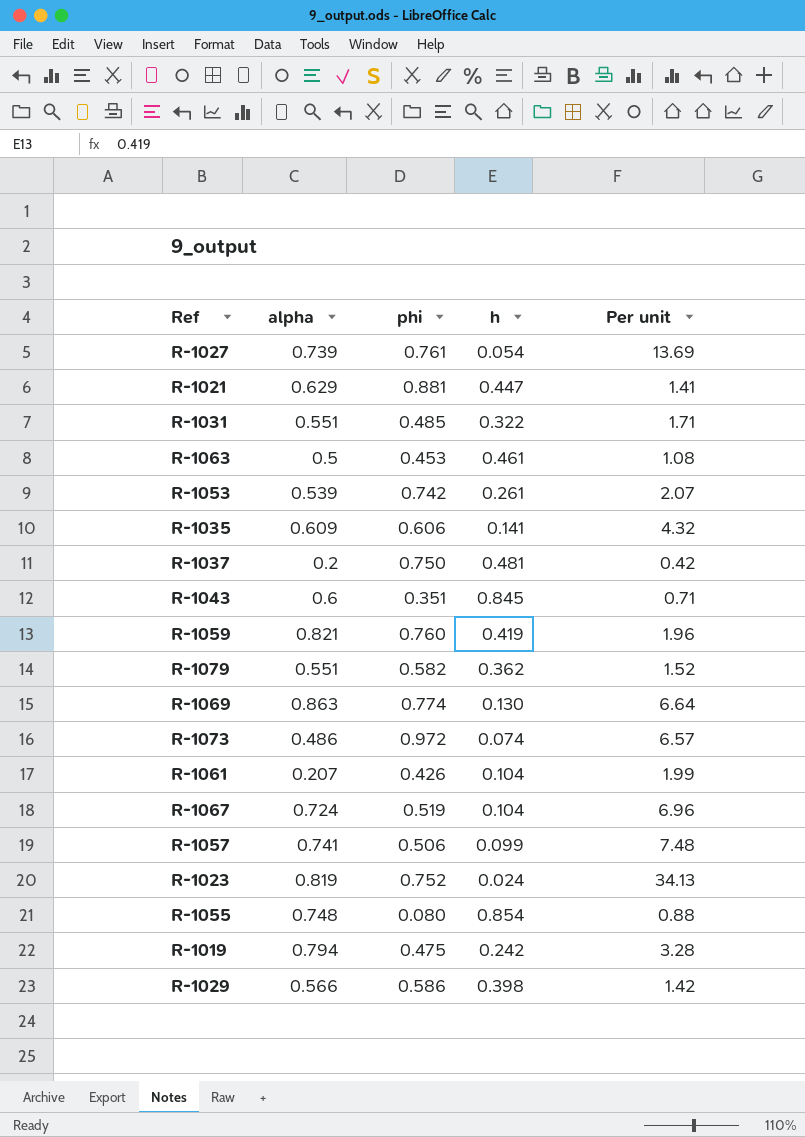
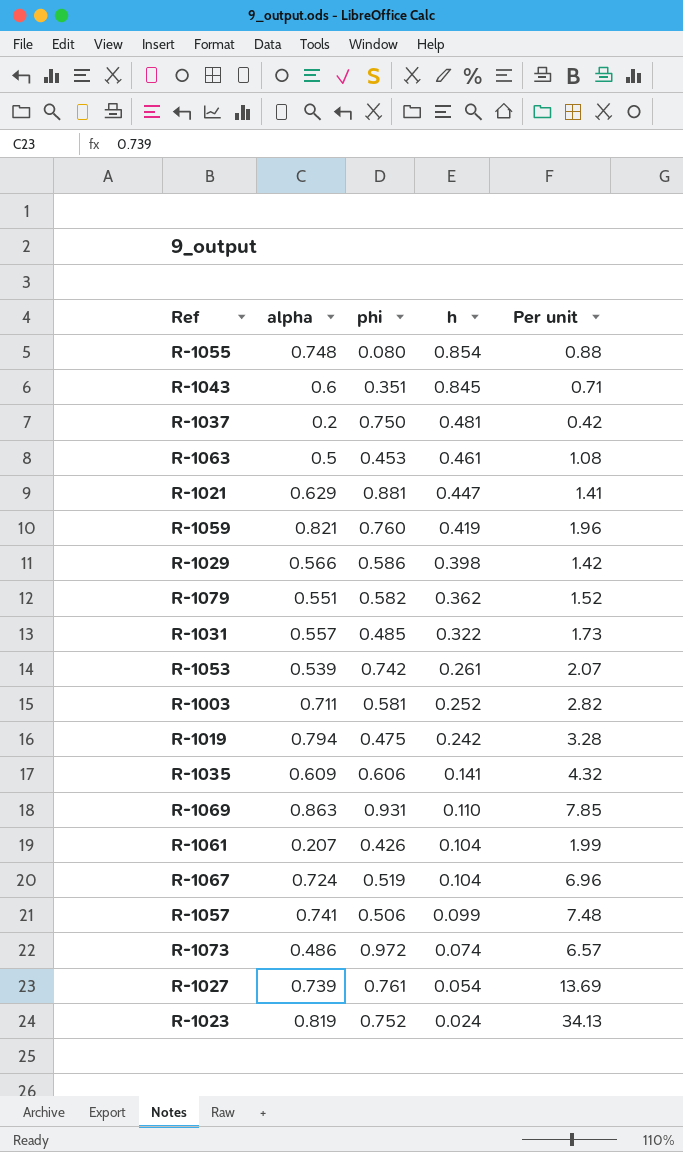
row order: none -> h descending
R-1031 | alpha: 0.551 -> 0.557
R-1031 | Per unit: 1.71 -> 1.73
row R-1003: none -> 0.711 | 0.581 | 0.252 | 2.82
R-1069 | phi: 0.774 -> 0.931
R-1069 | h: 0.130 -> 0.110
R-1069 | Per unit: 6.64 -> 7.85

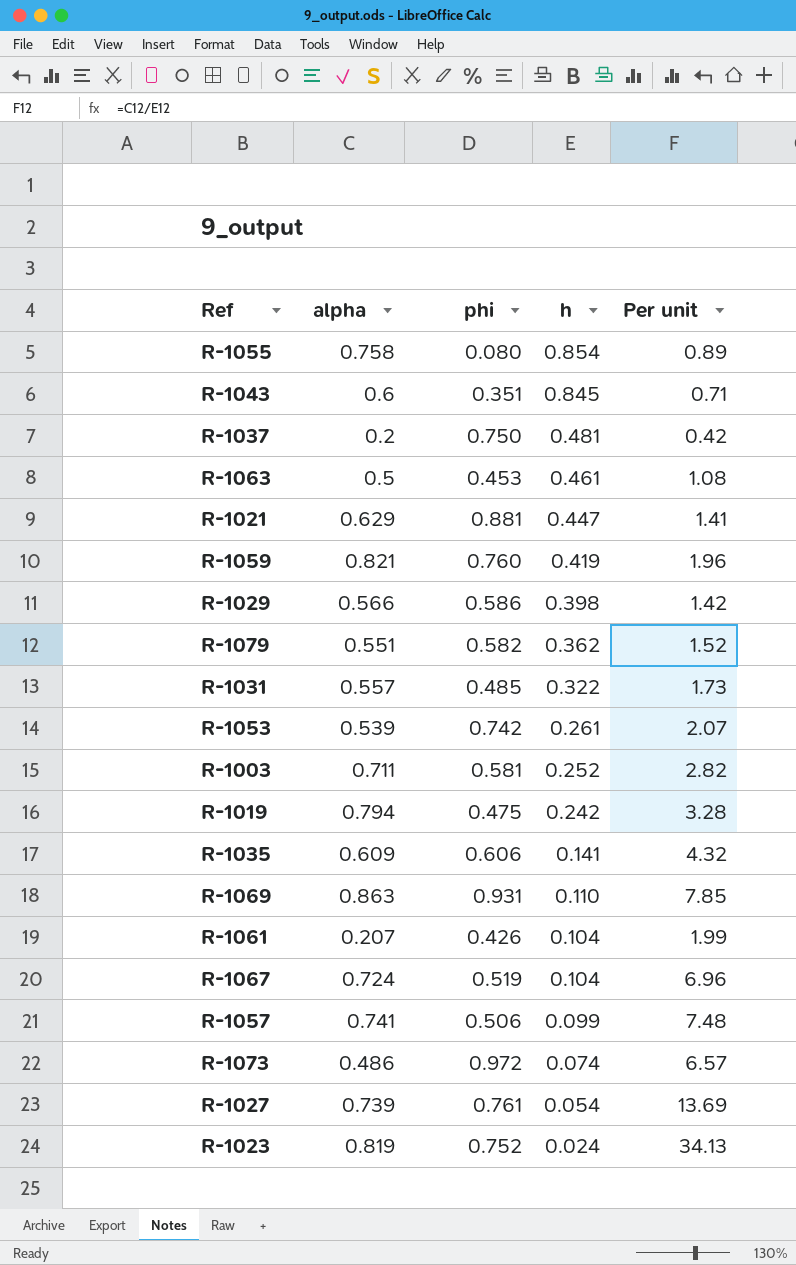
R-1055 | alpha: 0.748 -> 0.758
R-1055 | Per unit: 0.88 -> 0.89

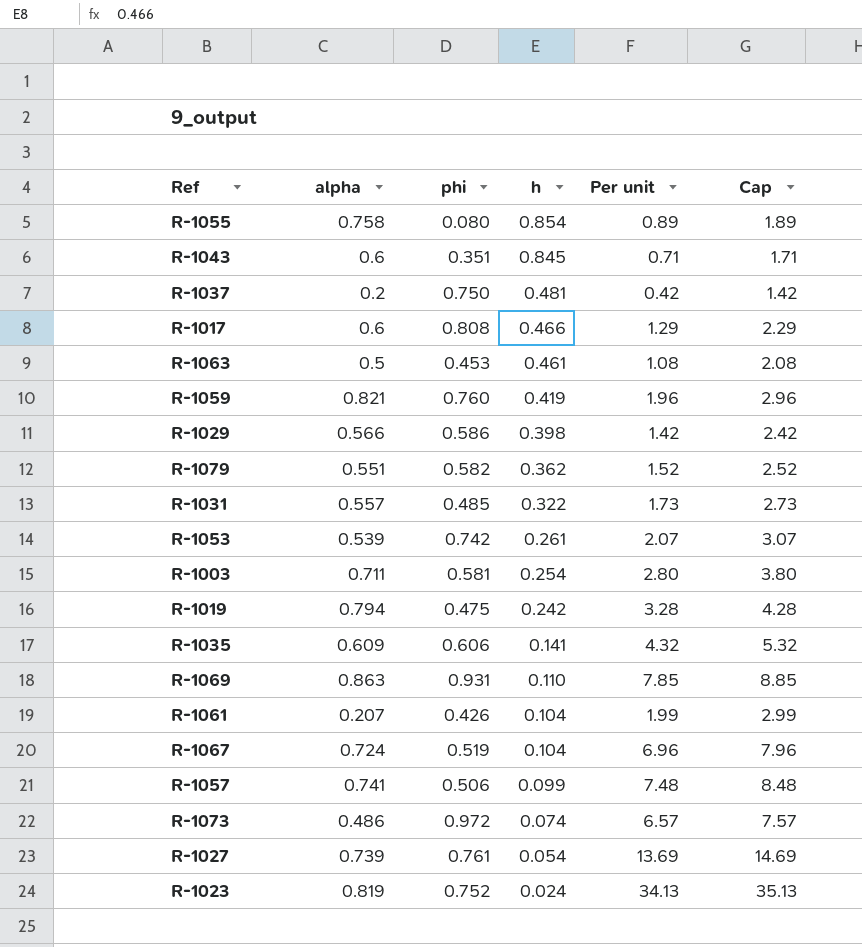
column Cap | formula: none -> [Per unit] + 1
row R-1021: 0.629 | 0.881 | 0.447 | 1.41 -> none
row R-1017: none -> 0.6 | 0.808 | 0.466 | 1.29 | 2.29
R-1003 | h: 0.252 -> 0.254
R-1003 | Per unit: 2.82 -> 2.80

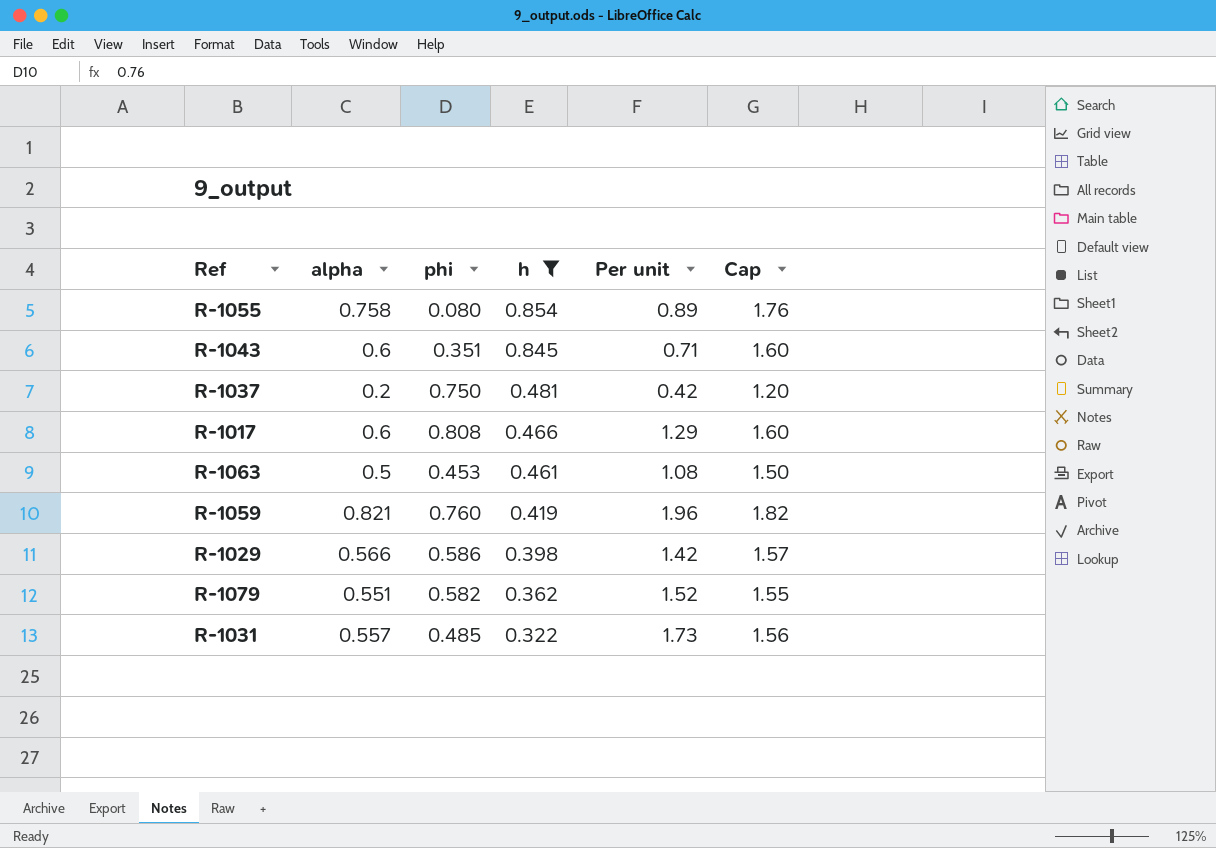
filter: none -> h >= 0.322
column Cap | formula: [Per unit] + 1 -> [alpha] + 1

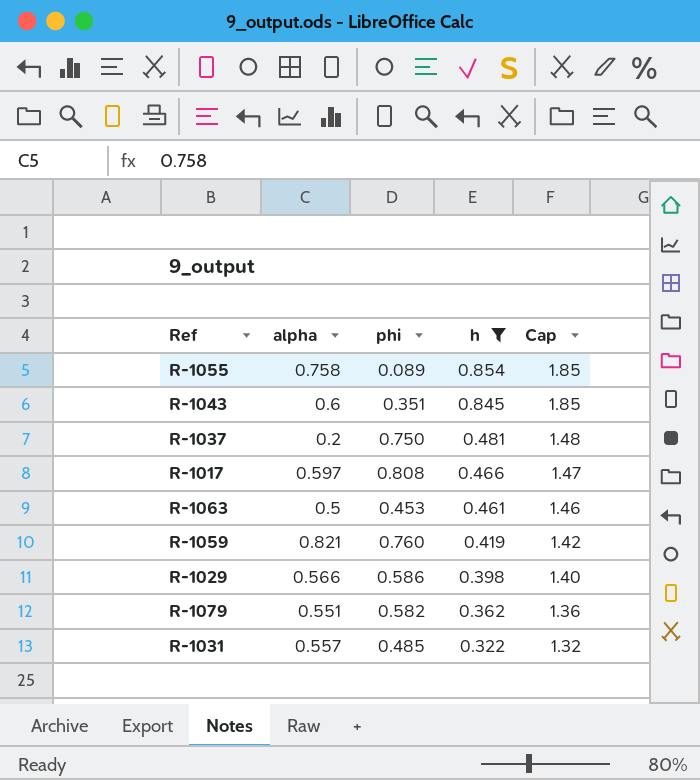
column Per unit | formula: [alpha] / [h] -> none
column Cap | formula: [alpha] + 1 -> [h] + 1
R-1055 | phi: 0.080 -> 0.089
R-1017 | alpha: 0.6 -> 0.597

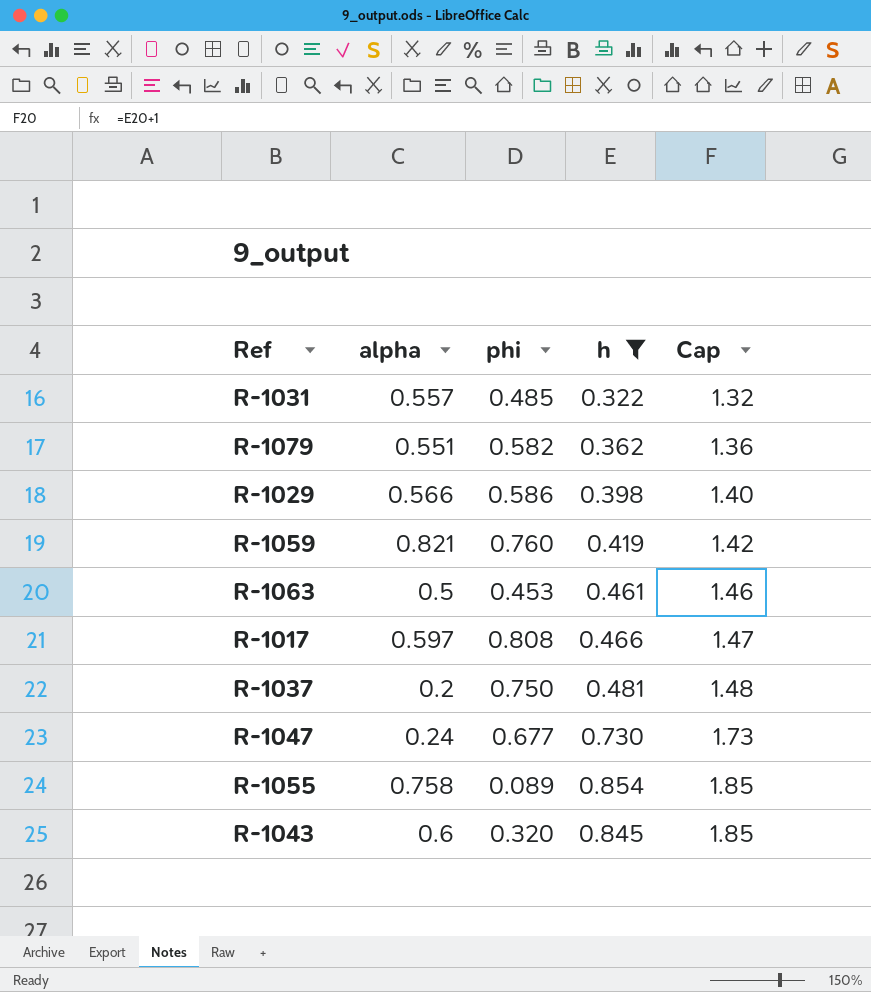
row order: h descending -> Cap ascending
row R-1047: none -> 0.24 | 0.677 | 0.730 | 1.73
R-1043 | phi: 0.351 -> 0.320

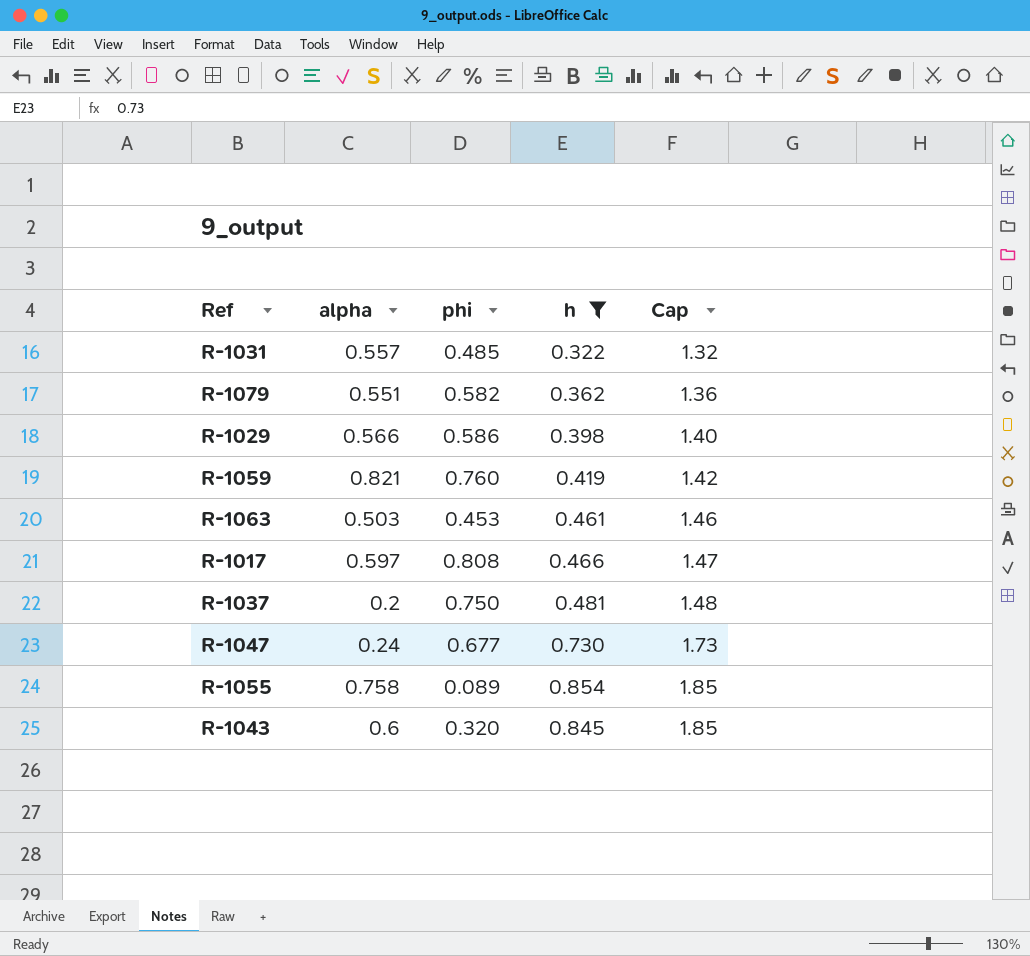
R-1063 | alpha: 0.5 -> 0.503

